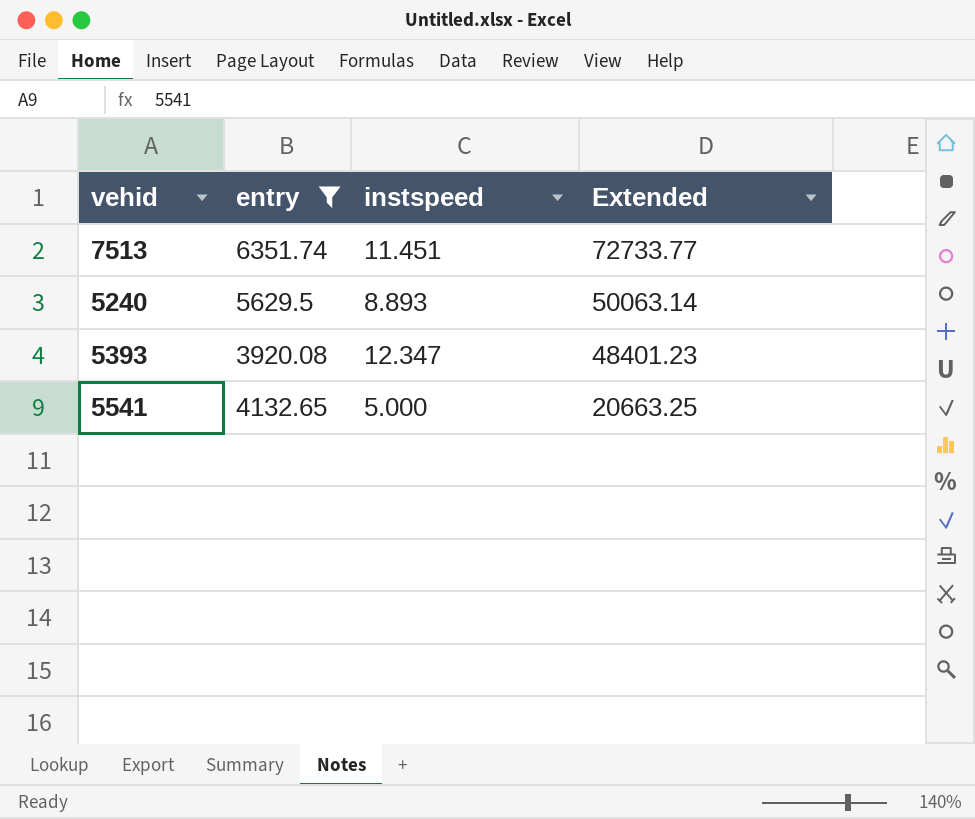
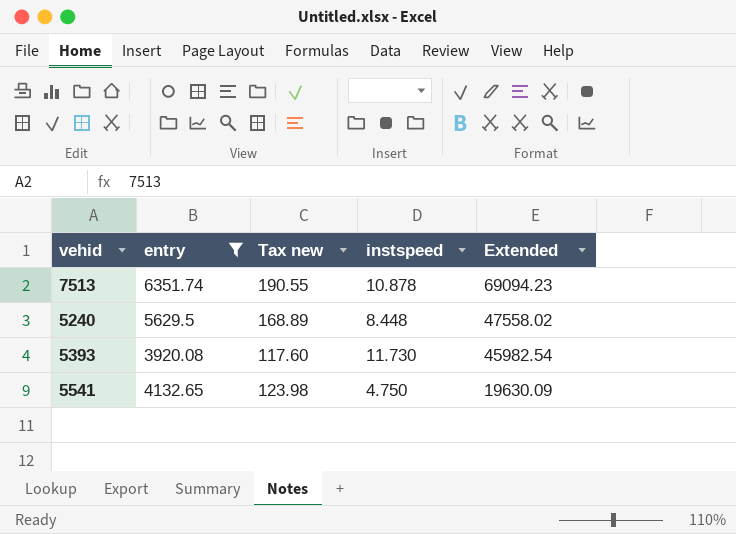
column Tax new | formula: none -> [entry] * 0.03
7513 | instspeed: 11.451 -> 10.878
7513 | Extended: 72733.77 -> 69094.23
5240 | instspeed: 8.893 -> 8.448
5240 | Extended: 50063.14 -> 47558.02
5393 | instspeed: 12.347 -> 11.730
5393 | Extended: 48401.23 -> 45982.54
5541 | instspeed: 5.000 -> 4.750
5541 | Extended: 20663.25 -> 19630.09

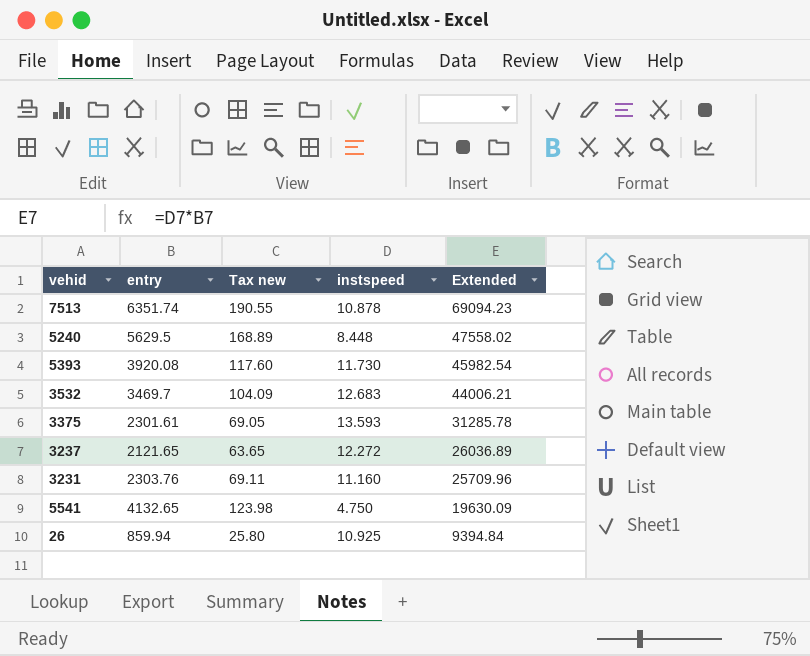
filter: entry >= 3920.08 -> none

